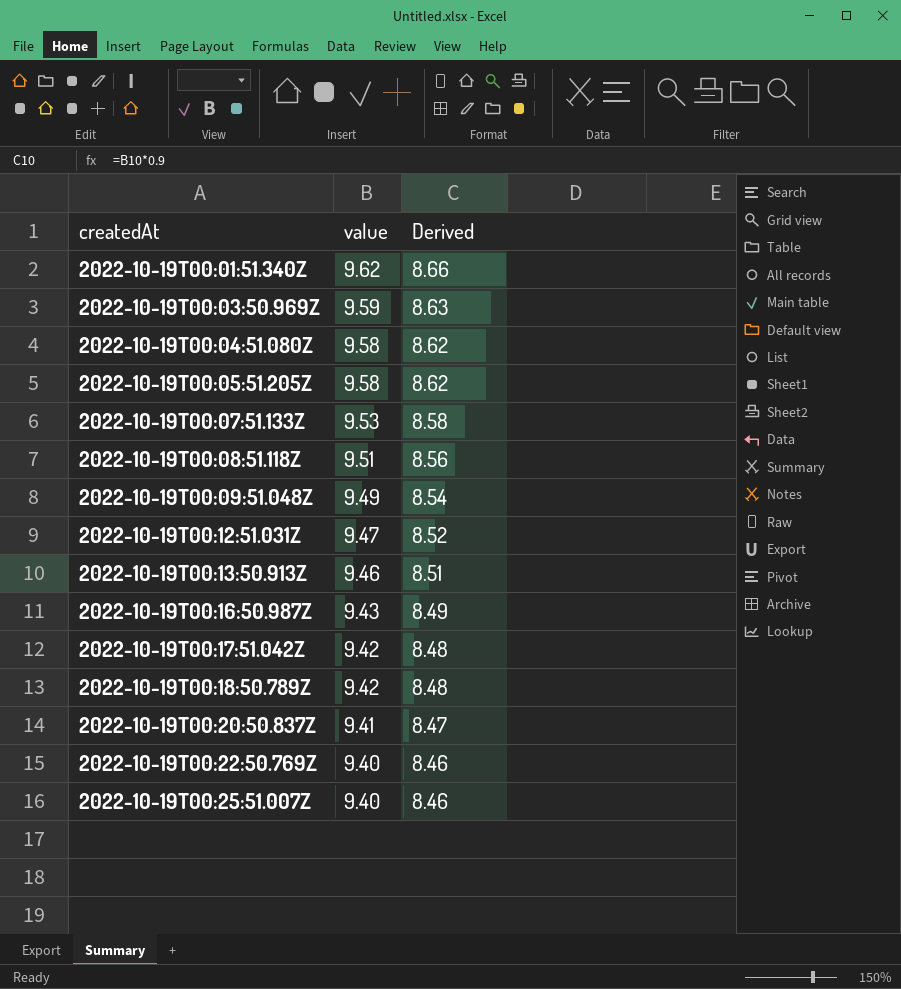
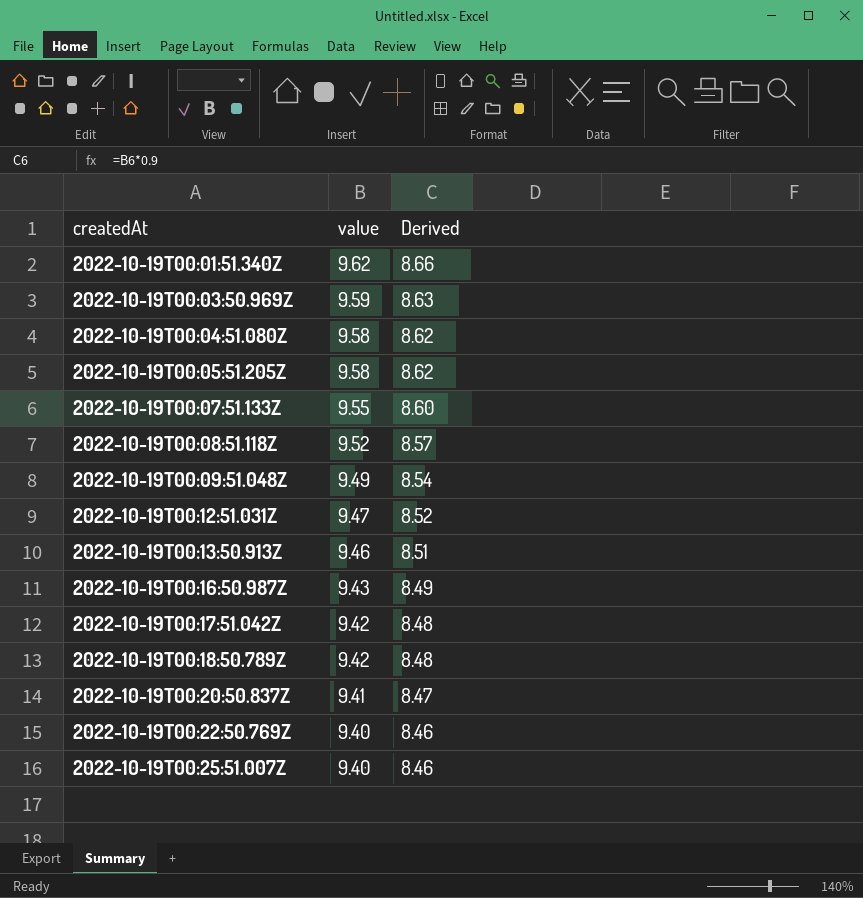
2022-10-19T00:07:51.133Z | value: 9.53 -> 9.55
2022-10-19T00:07:51.133Z | Derived: 8.58 -> 8.60
2022-10-19T00:08:51.118Z | value: 9.51 -> 9.52
2022-10-19T00:08:51.118Z | Derived: 8.56 -> 8.57

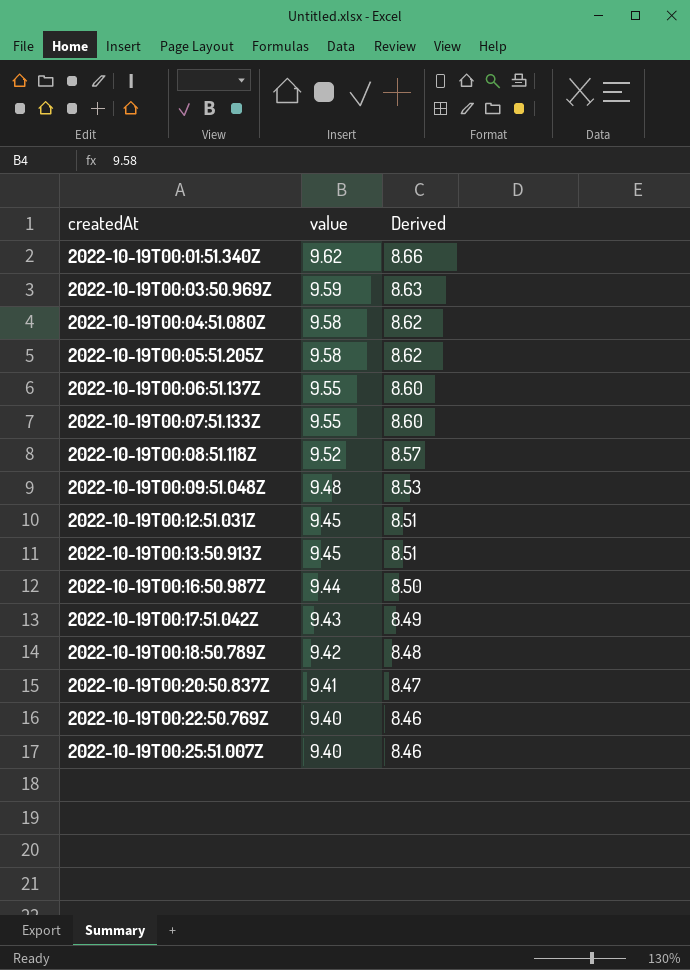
row 2022-10-19T00:06:51.137Z: none -> 9.55 | 8.60
2022-10-19T00:09:51.048Z | value: 9.49 -> 9.48
2022-10-19T00:09:51.048Z | Derived: 8.54 -> 8.53
2022-10-19T00:12:51.031Z | value: 9.47 -> 9.45
2022-10-19T00:12:51.031Z | Derived: 8.52 -> 8.51
2022-10-19T00:13:50.913Z | value: 9.46 -> 9.45
2022-10-19T00:16:50.987Z | value: 9.43 -> 9.44
2022-10-19T00:16:50.987Z | Derived: 8.49 -> 8.50
2022-10-19T00:17:51.042Z | value: 9.42 -> 9.43
2022-10-19T00:17:51.042Z | Derived: 8.48 -> 8.49

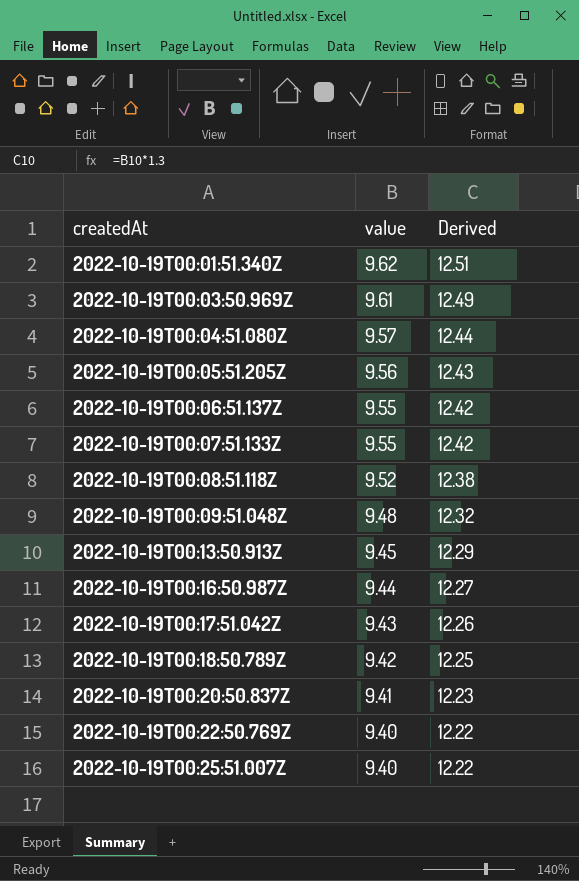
column Derived | formula: [value] * 0.9 -> [value] * 1.3
row 2022-10-19T00:12:51.031Z: 9.45 | 8.51 -> none
2022-10-19T00:03:50.969Z | value: 9.59 -> 9.61
2022-10-19T00:04:51.080Z | value: 9.58 -> 9.57
2022-10-19T00:05:51.205Z | value: 9.58 -> 9.56

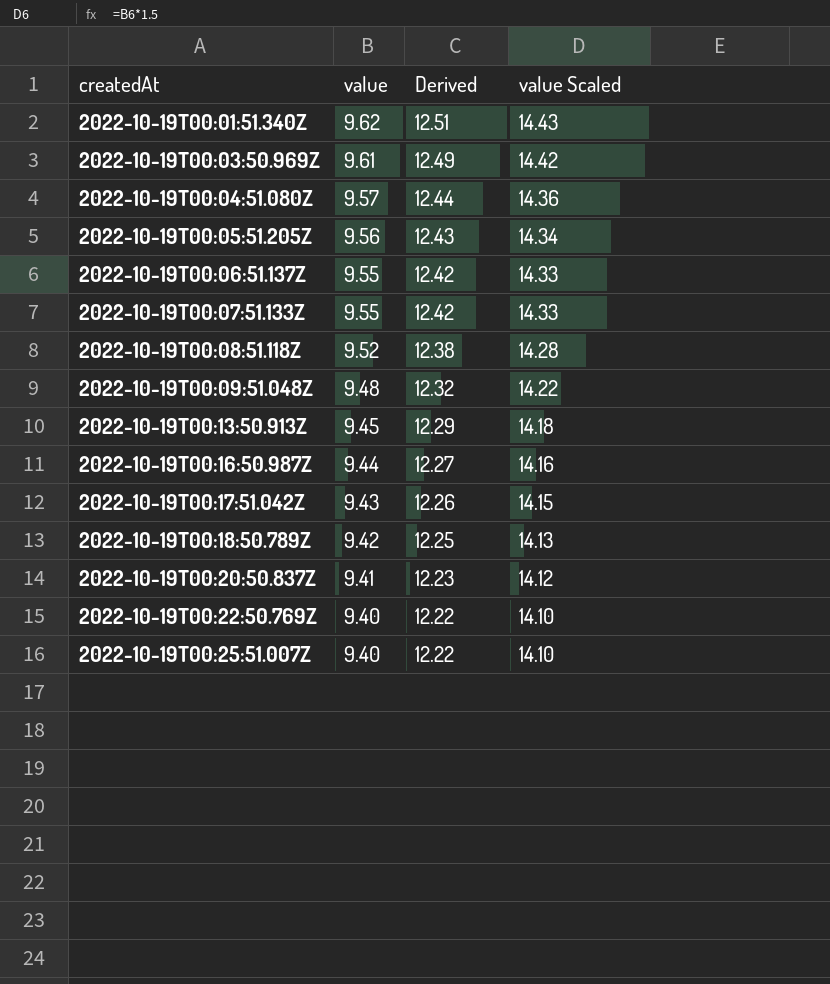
column value Scaled | formula: none -> [value] * 1.5

